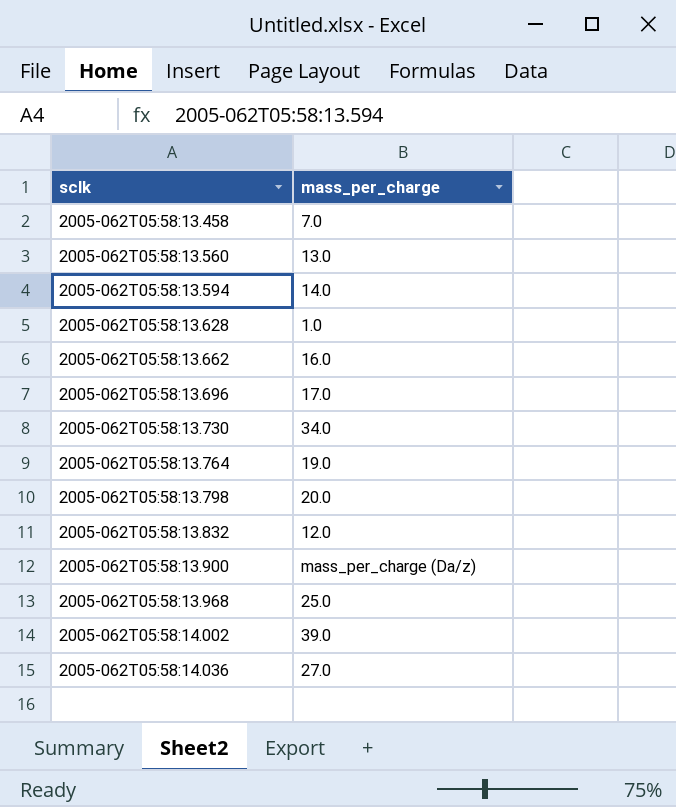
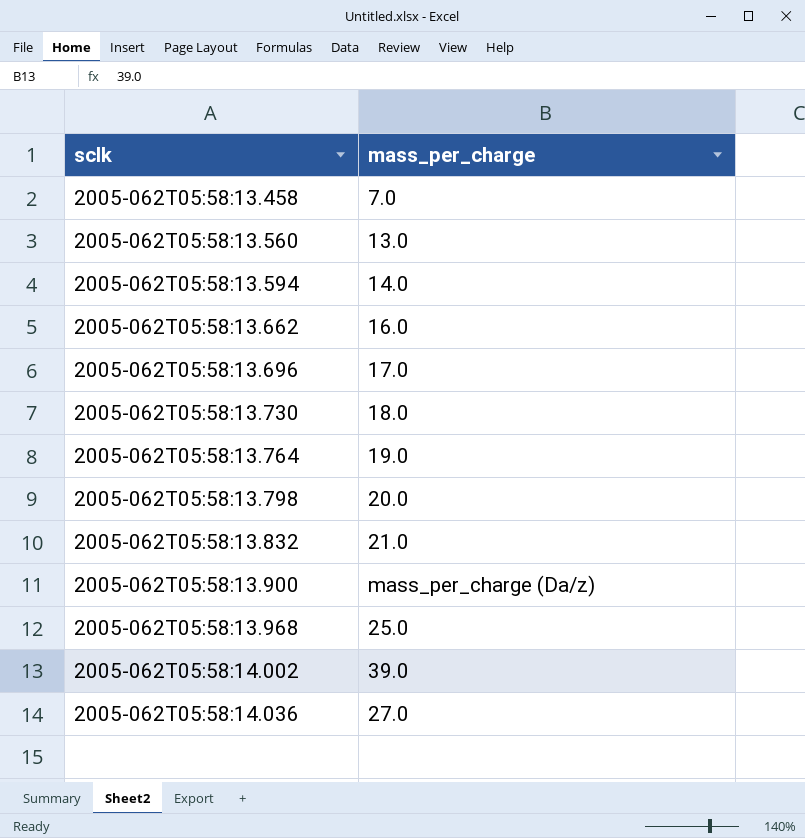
row 2005-062T05:58:13.628: 1.0 -> none
2005-062T05:58:13.730 | mass_per_charge: 34.0 -> 18.0
2005-062T05:58:13.832 | mass_per_charge: 12.0 -> 21.0

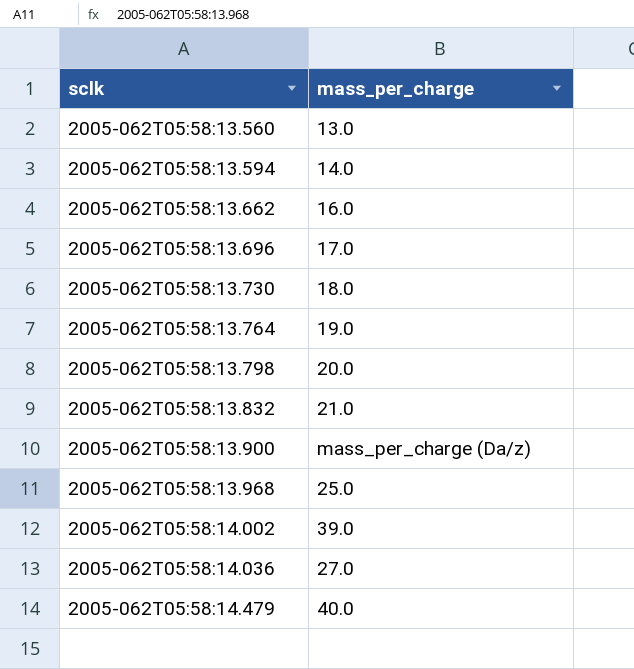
row 2005-062T05:58:13.458: 7.0 -> none
row 2005-062T05:58:14.479: none -> 40.0

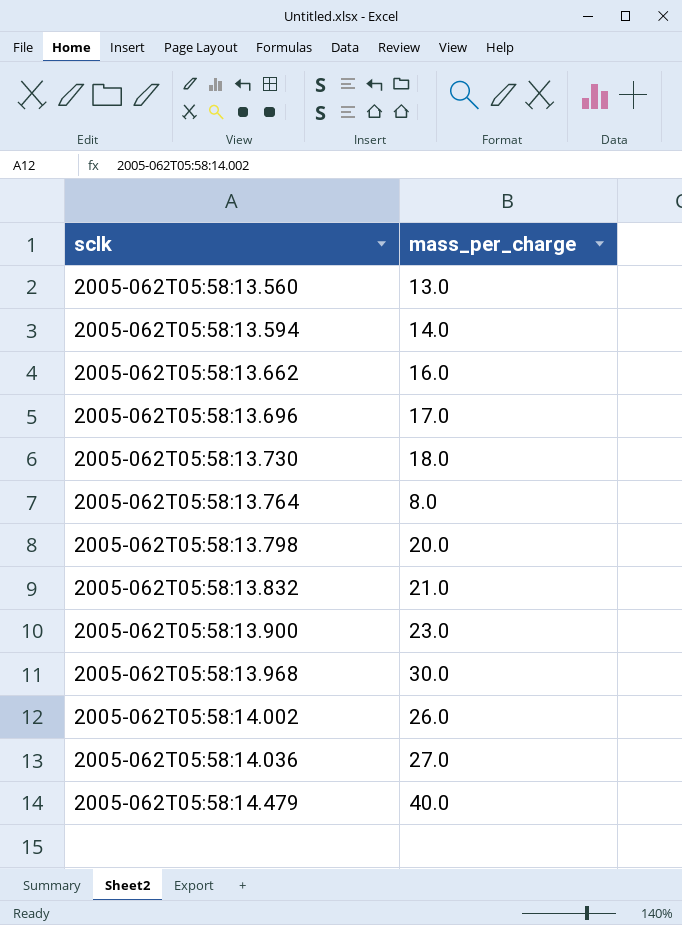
2005-062T05:58:13.764 | mass_per_charge: 19.0 -> 8.0
2005-062T05:58:13.900 | mass_per_charge: mass_per_charge (Da/z) -> 23.0
2005-062T05:58:13.968 | mass_per_charge: 25.0 -> 30.0
2005-062T05:58:14.002 | mass_per_charge: 39.0 -> 26.0

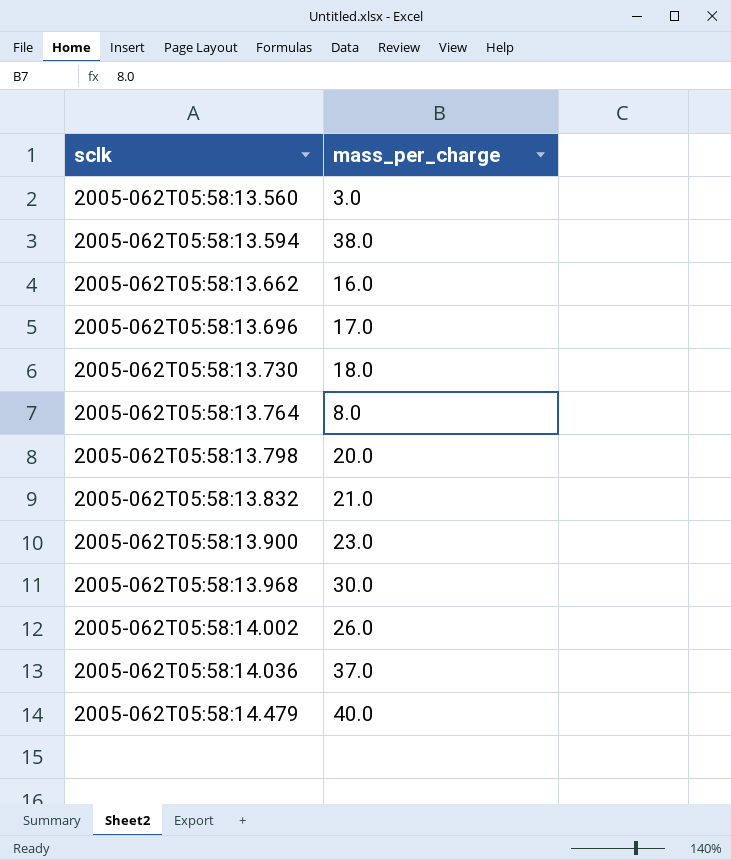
2005-062T05:58:13.560 | mass_per_charge: 13.0 -> 3.0
2005-062T05:58:13.594 | mass_per_charge: 14.0 -> 38.0
2005-062T05:58:14.036 | mass_per_charge: 27.0 -> 37.0

